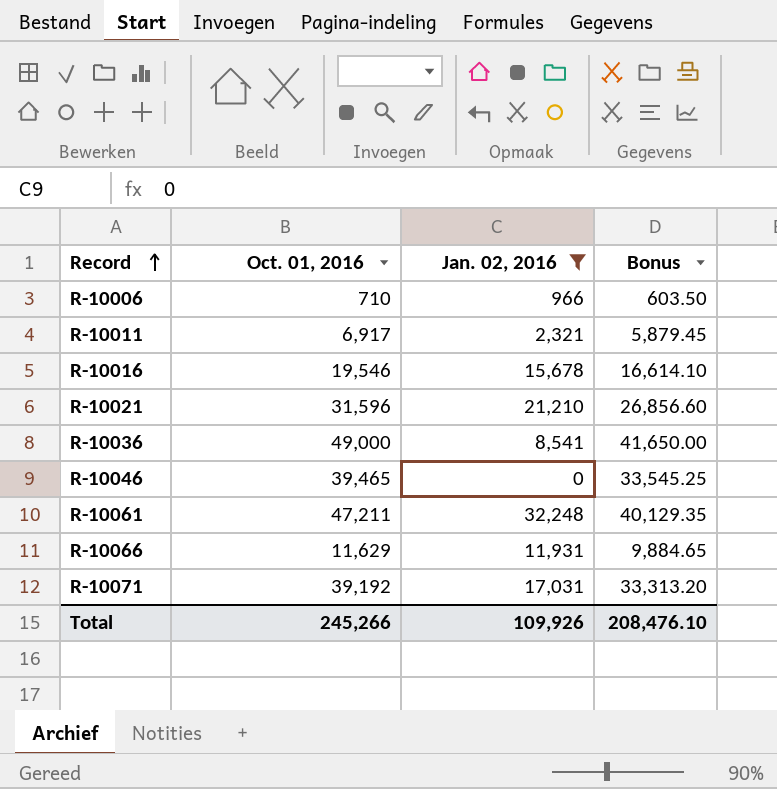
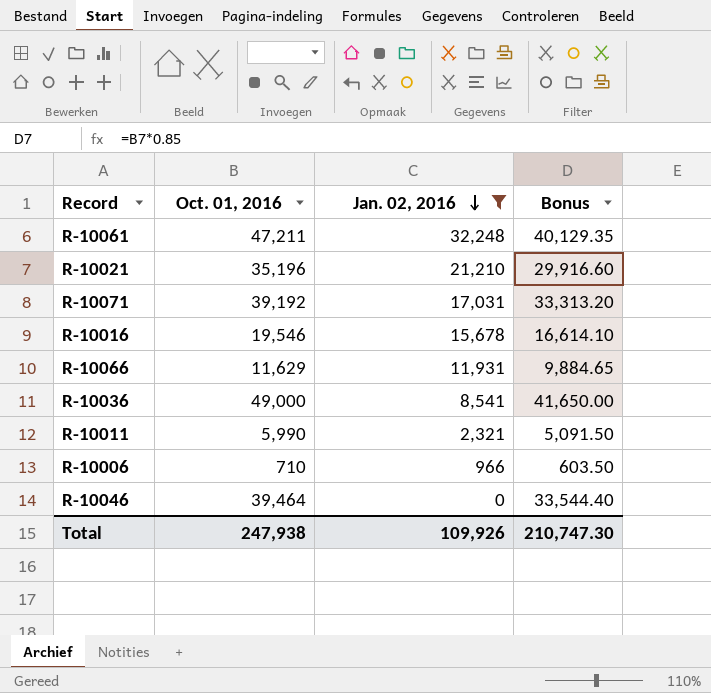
row order: Record ascending -> Jan. 02, 2016 descending
R-10021 | Oct. 01, 2016: 31,596 -> 35,196
R-10021 | Bonus: 26,856.60 -> 29,916.60
R-10011 | Oct. 01, 2016: 6,917 -> 5,990
R-10011 | Bonus: 5,879.45 -> 5,091.50
R-10046 | Oct. 01, 2016: 39,465 -> 39,464
R-10046 | Bonus: 33,545.25 -> 33,544.40
Total | Oct. 01, 2016: 245,266 -> 247,938
Total | Bonus: 208,476.10 -> 210,747.30

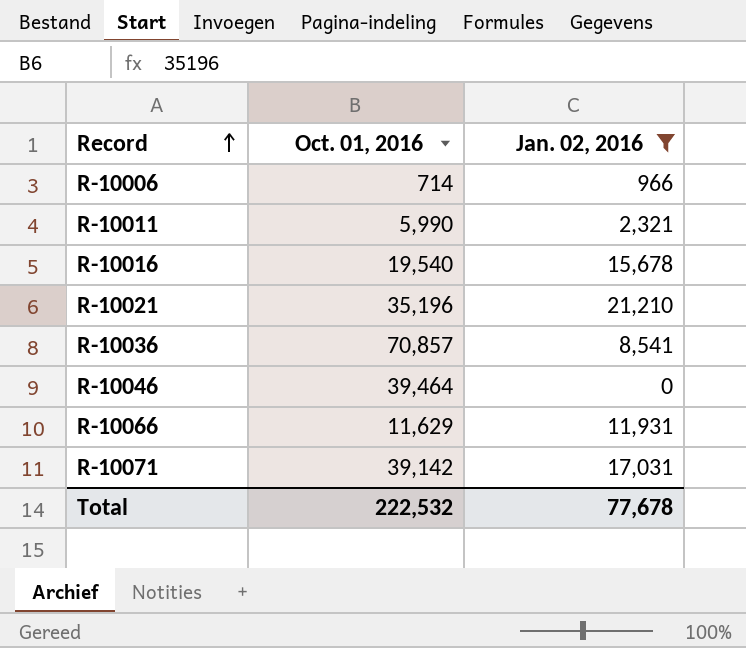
row order: Jan. 02, 2016 descending -> Record ascending
column Bonus | formula: [Oct. 01, 2016] * 0.85 -> none
row R-10061: 47,211 | 32,248 | 40,129.35 -> none
R-10006 | Oct. 01, 2016: 710 -> 714
R-10016 | Oct. 01, 2016: 19,546 -> 19,540
R-10036 | Oct. 01, 2016: 49,000 -> 70,857
R-10071 | Oct. 01, 2016: 39,192 -> 39,142
Total | Oct. 01, 2016: 247,938 -> 222,532
Total | Jan. 02, 2016: 109,926 -> 77,678

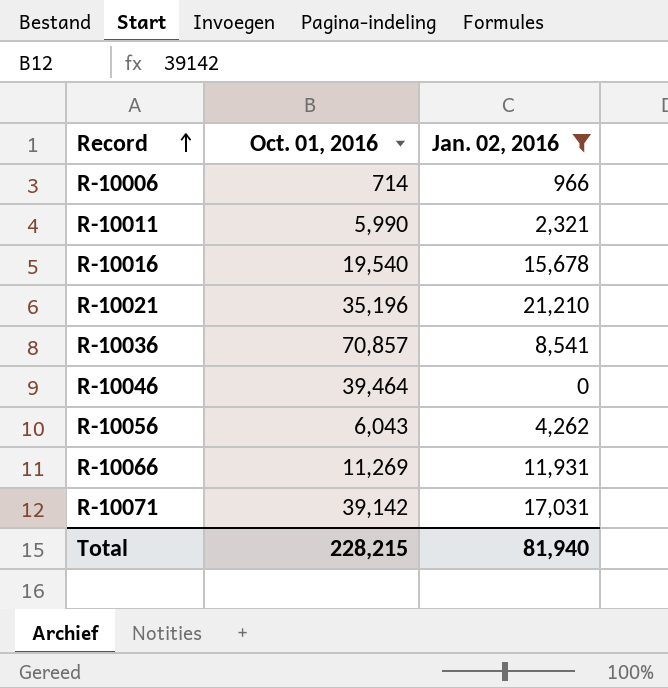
row R-10056: none -> 6,043 | 4,262
R-10066 | Oct. 01, 2016: 11,629 -> 11,269
Total | Oct. 01, 2016: 222,532 -> 228,215
Total | Jan. 02, 2016: 77,678 -> 81,940

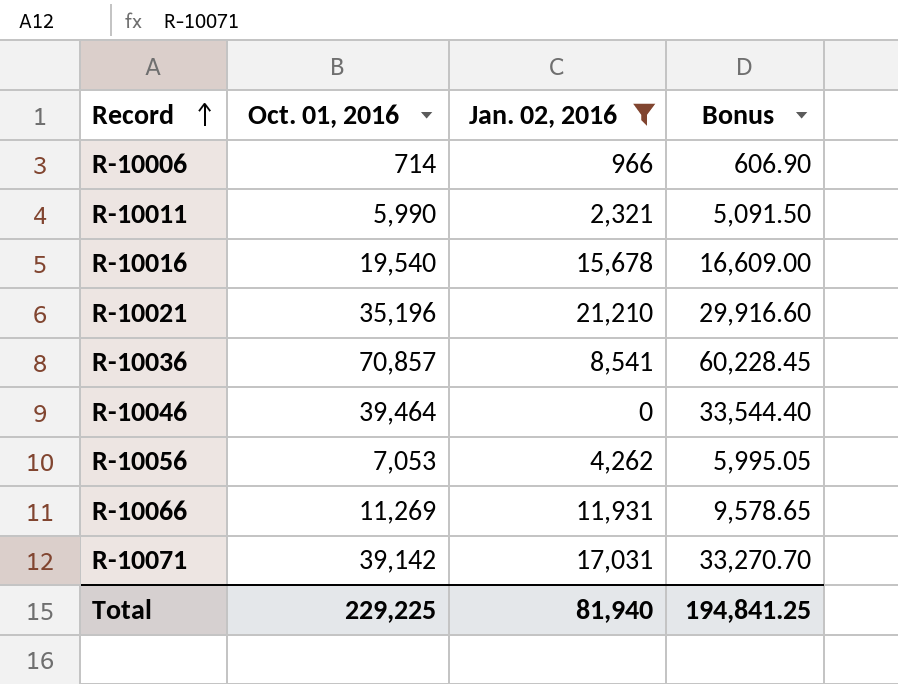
column Bonus | formula: none -> [Oct. 01, 2016] * 0.85
R-10056 | Oct. 01, 2016: 6,043 -> 7,053
Total | Oct. 01, 2016: 228,215 -> 229,225

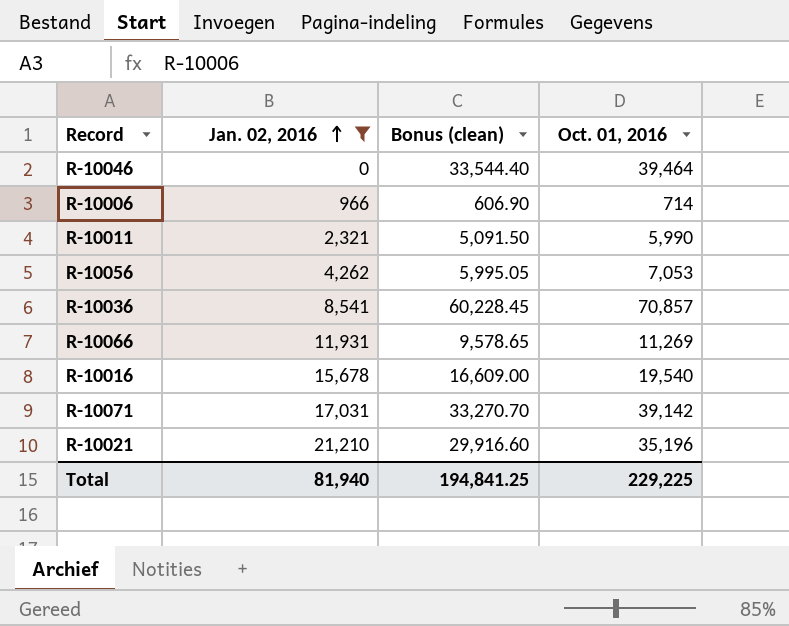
row order: Record ascending -> Jan. 02, 2016 ascending
column name: Bonus -> Bonus (clean)
column Oct. 01, 2016 | position: 2 -> 4

